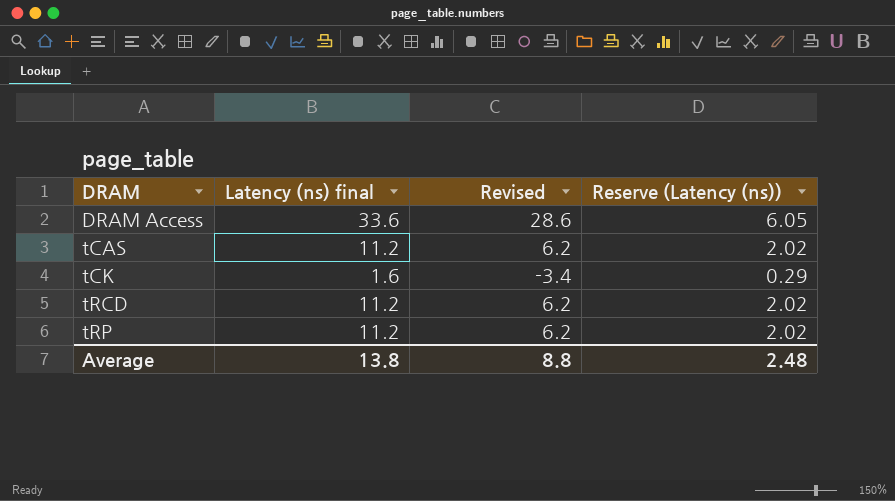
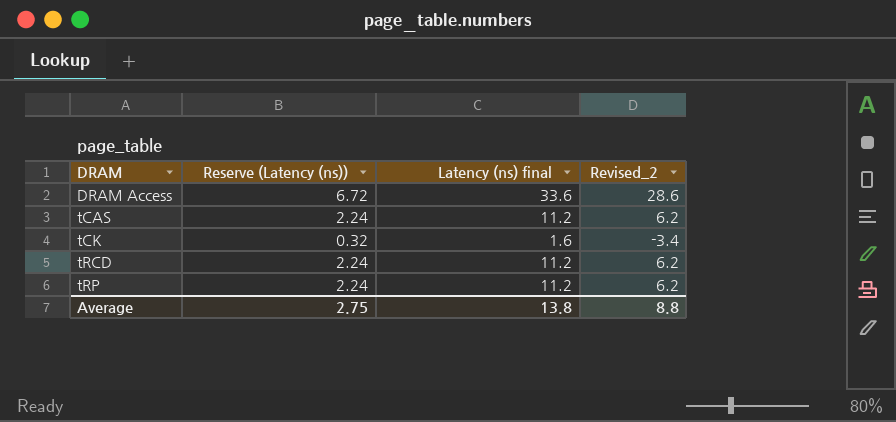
column Reserve (Latency (ns)) | formula: [Latency (ns) final] * 0.18 -> [Latency (ns) final] * 0.2
column Reserve (Latency (ns)) | position: 4 -> 2
column name: Revised -> Revised_2
Average | Reserve (Latency (ns)): 2.48 -> 2.75

